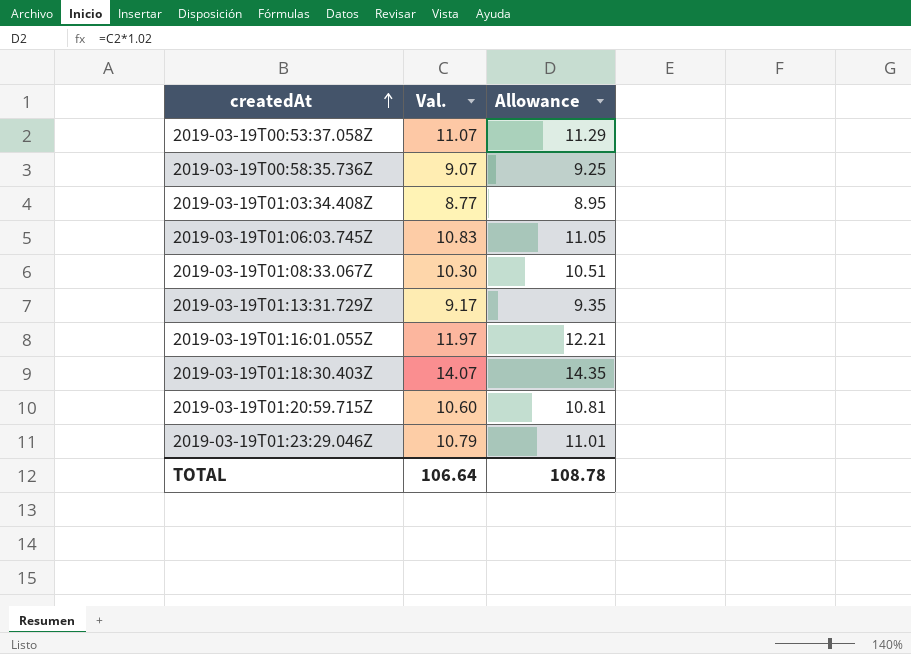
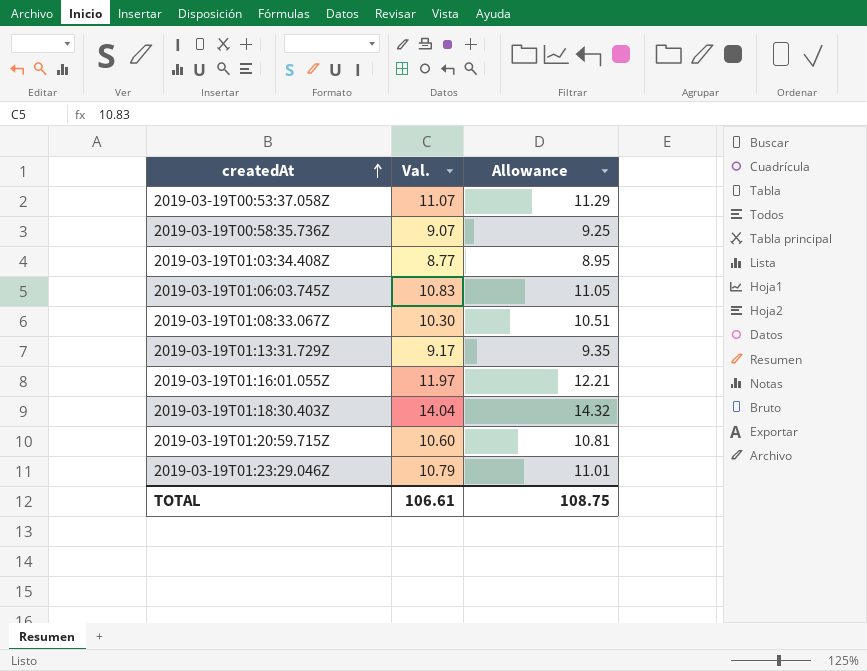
2019-03-19T01:18:30.403Z | Val.: 14.07 -> 14.04
2019-03-19T01:18:30.403Z | Allowance: 14.35 -> 14.32
TOTAL | Val.: 106.64 -> 106.61
TOTAL | Allowance: 108.78 -> 108.75

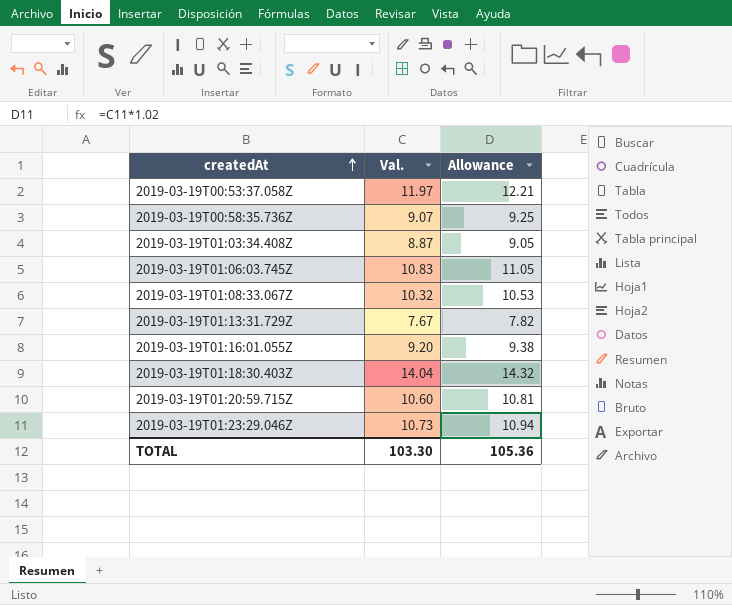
2019-03-19T00:53:37.058Z | Val.: 11.07 -> 11.97
2019-03-19T00:53:37.058Z | Allowance: 11.29 -> 12.21
2019-03-19T01:03:34.408Z | Val.: 8.77 -> 8.87
2019-03-19T01:03:34.408Z | Allowance: 8.95 -> 9.05
2019-03-19T01:08:33.067Z | Val.: 10.30 -> 10.32
2019-03-19T01:08:33.067Z | Allowance: 10.51 -> 10.53
2019-03-19T01:13:31.729Z | Val.: 9.17 -> 7.67
2019-03-19T01:13:31.729Z | Allowance: 9.35 -> 7.82
2019-03-19T01:16:01.055Z | Val.: 11.97 -> 9.20
2019-03-19T01:16:01.055Z | Allowance: 12.21 -> 9.38
2019-03-19T01:23:29.046Z | Val.: 10.79 -> 10.73
2019-03-19T01:23:29.046Z | Allowance: 11.01 -> 10.94
TOTAL | Val.: 106.61 -> 103.30
TOTAL | Allowance: 108.75 -> 105.36

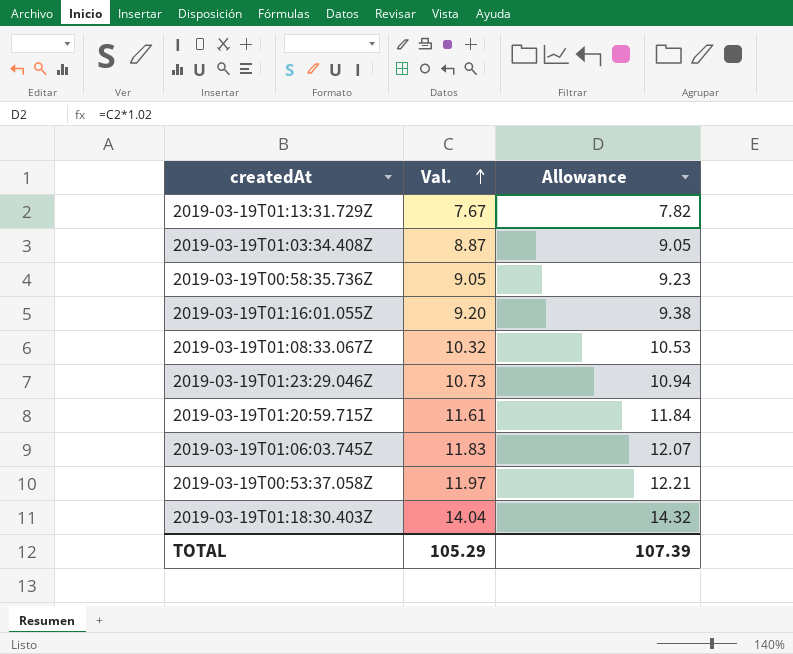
row order: createdAt ascending -> Val. ascending
2019-03-19T00:58:35.736Z | Val.: 9.07 -> 9.05
2019-03-19T00:58:35.736Z | Allowance: 9.25 -> 9.23
2019-03-19T01:20:59.715Z | Val.: 10.60 -> 11.61
2019-03-19T01:20:59.715Z | Allowance: 10.81 -> 11.84
2019-03-19T01:06:03.745Z | Val.: 10.83 -> 11.83
2019-03-19T01:06:03.745Z | Allowance: 11.05 -> 12.07
TOTAL | Val.: 103.30 -> 105.29
TOTAL | Allowance: 105.36 -> 107.39

